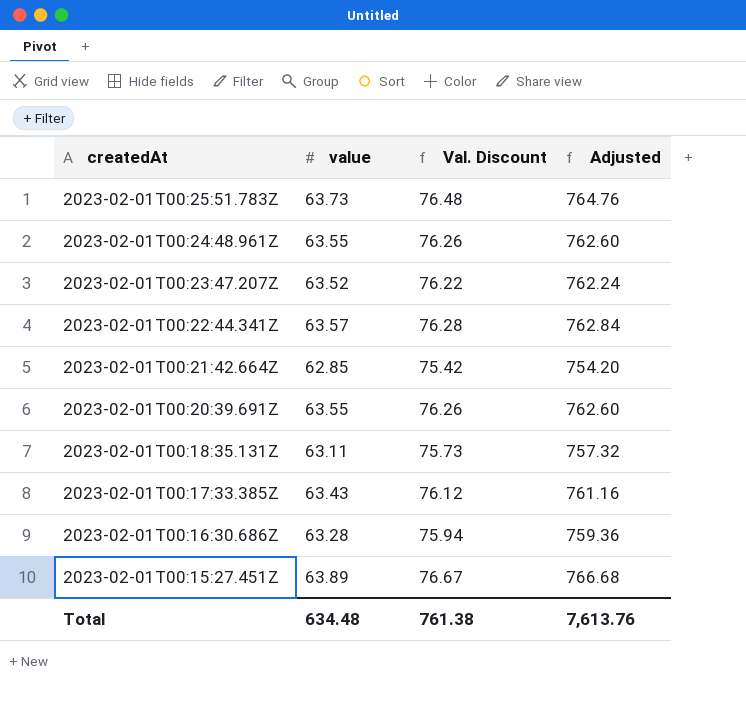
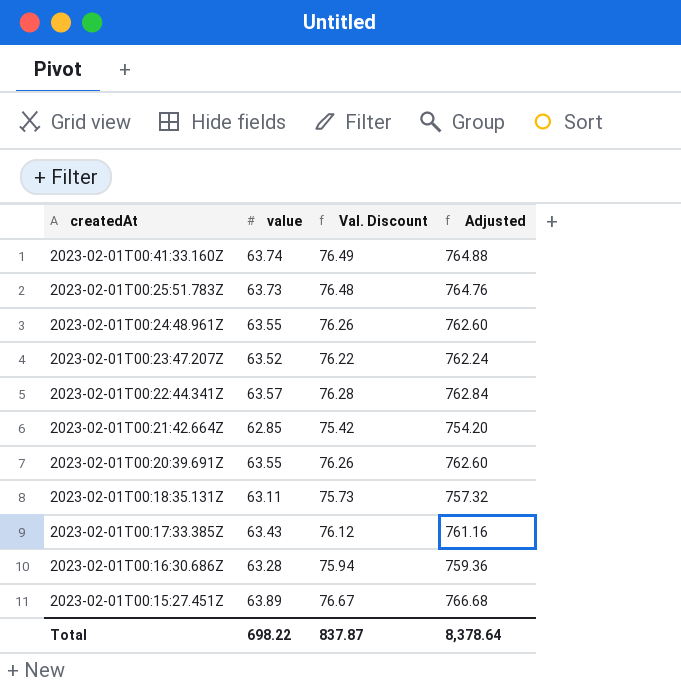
row 2023-02-01T00:41:33.160Z: none -> 63.74 | 76.49 | 764.88
Total | value: 634.48 -> 698.22
Total | Val. Discount: 761.38 -> 837.87
Total | Adjusted: 7,613.76 -> 8,378.64

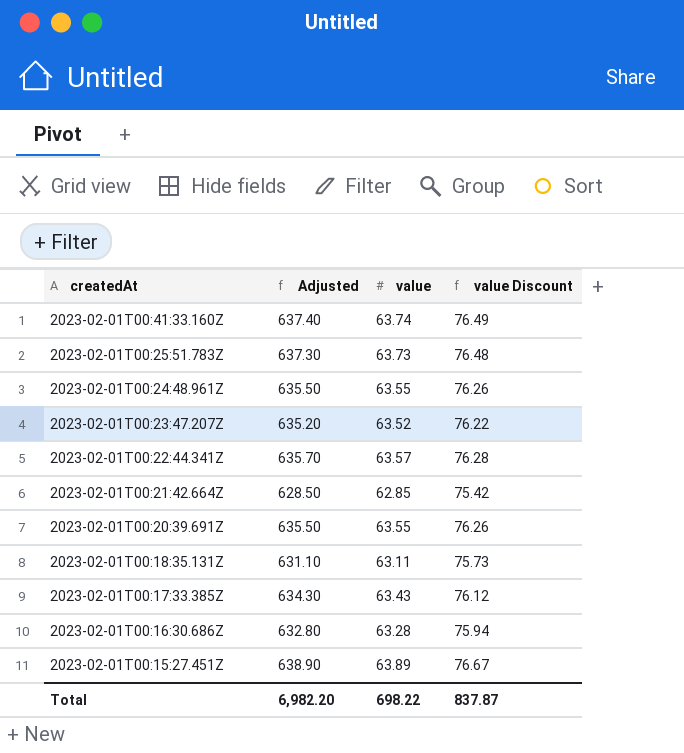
column Adjusted | formula: [value] * 12 -> [value] * 10
column Adjusted | position: 4 -> 2
column name: Val. Discount -> value Discount
Total | Adjusted: 8,378.64 -> 6,982.20

